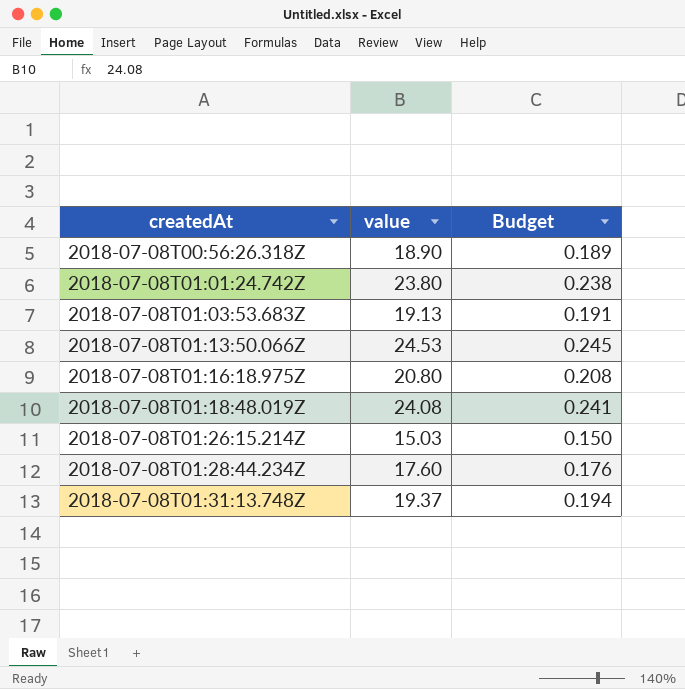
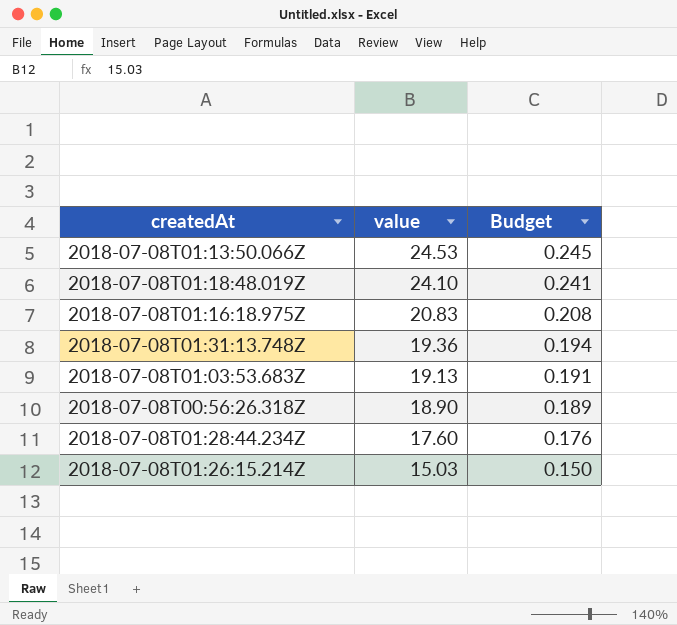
row order: createdAt ascending -> value descending
row 2018-07-08T01:01:24.742Z: 23.80 | 0.238 -> none
2018-07-08T01:18:48.019Z | value: 24.08 -> 24.10
2018-07-08T01:16:18.975Z | value: 20.80 -> 20.83
2018-07-08T01:31:13.748Z | value: 19.37 -> 19.36

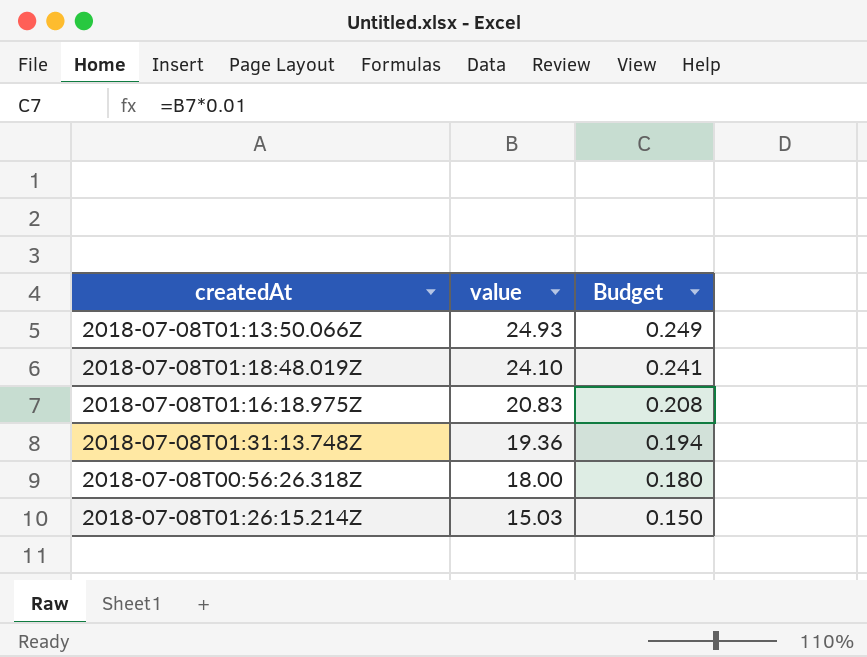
row 2018-07-08T01:03:53.683Z: 19.13 | 0.191 -> none
row 2018-07-08T01:28:44.234Z: 17.60 | 0.176 -> none
2018-07-08T01:13:50.066Z | value: 24.53 -> 24.93
2018-07-08T01:13:50.066Z | Budget: 0.245 -> 0.249
2018-07-08T00:56:26.318Z | value: 18.90 -> 18.00
2018-07-08T00:56:26.318Z | Budget: 0.189 -> 0.180

